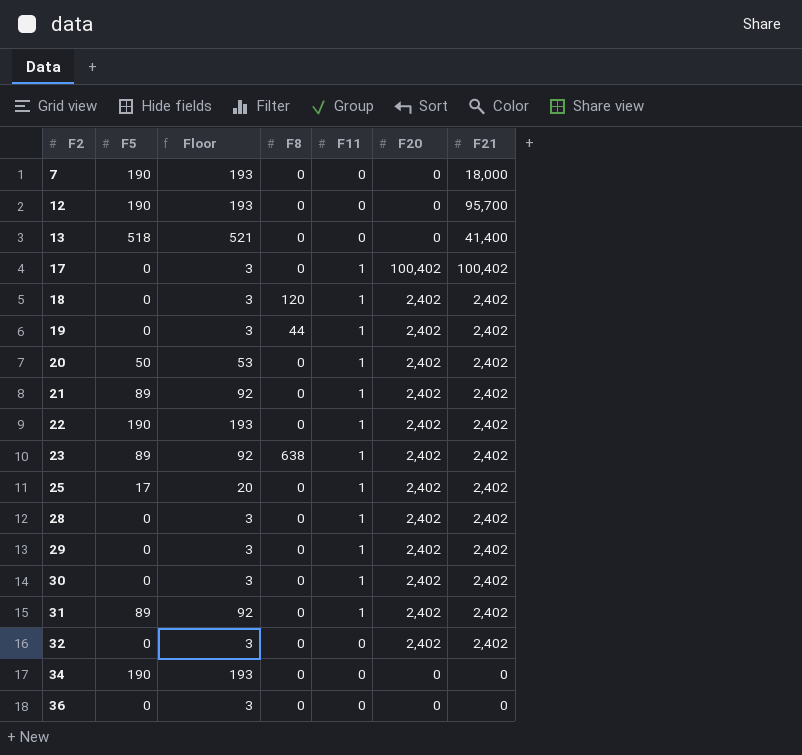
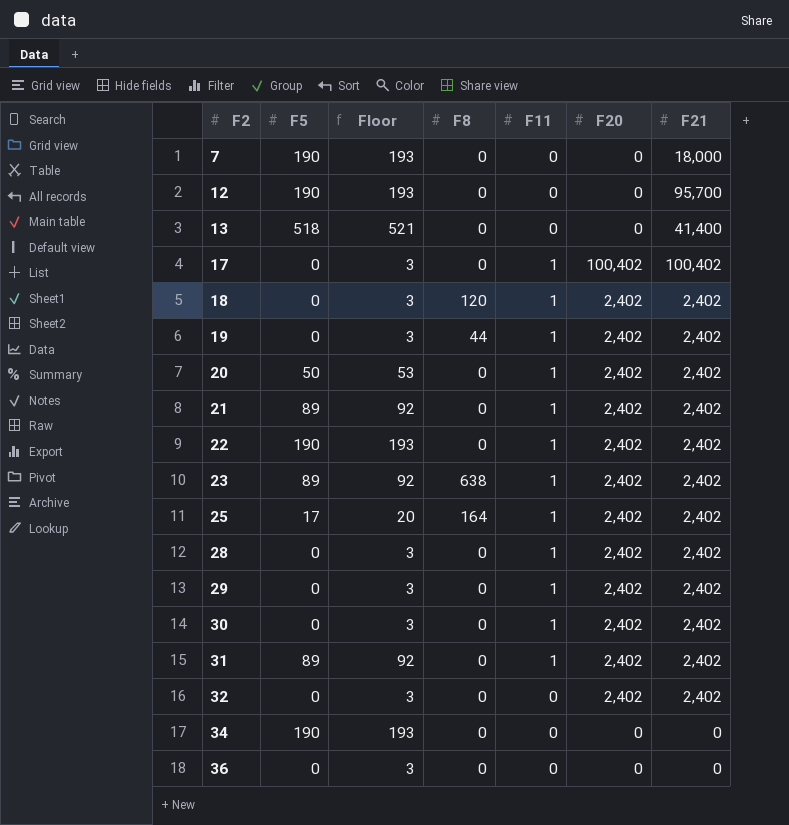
25 | F8: 0 -> 164

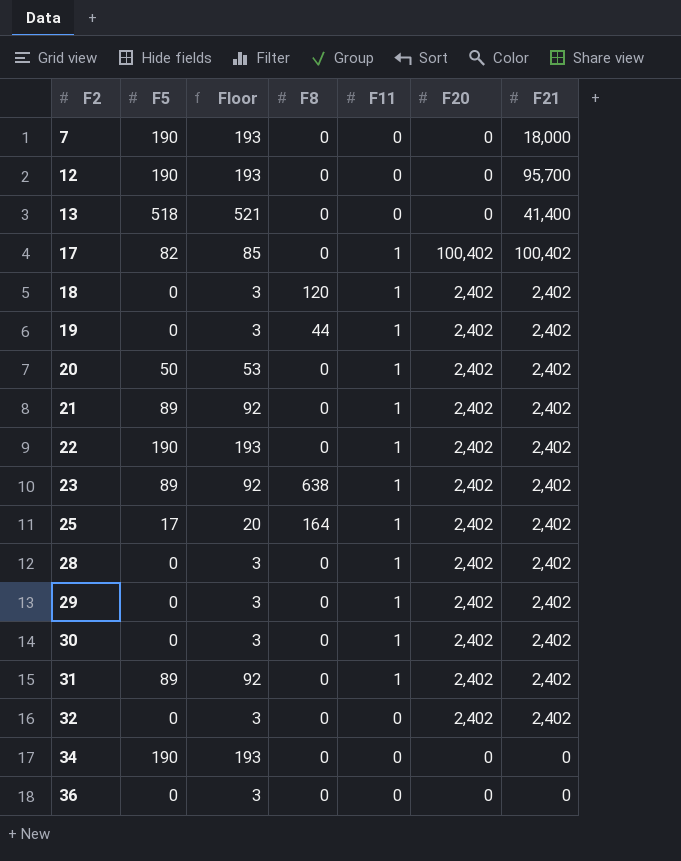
17 | F5: 0 -> 82
17 | Floor: 3 -> 85

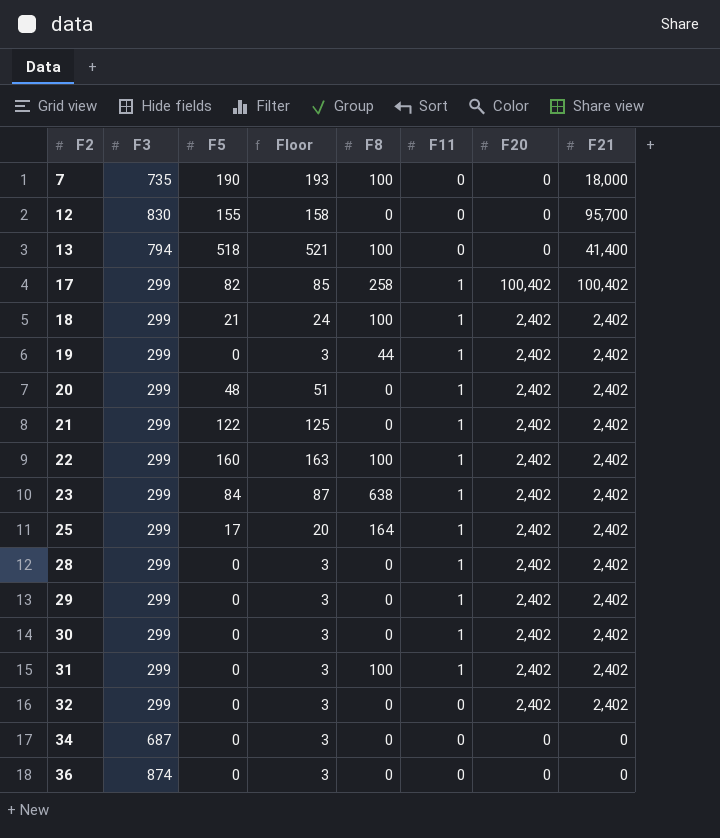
column F3 | position: none -> 2
7 | F8: 0 -> 100
12 | F5: 190 -> 155
12 | Floor: 193 -> 158
13 | F8: 0 -> 100
17 | F8: 0 -> 258
18 | F5: 0 -> 21
18 | Floor: 3 -> 24
18 | F8: 120 -> 100
20 | F5: 50 -> 48
20 | Floor: 53 -> 51
21 | F5: 89 -> 122
21 | Floor: 92 -> 125
22 | F5: 190 -> 160
22 | Floor: 193 -> 163
22 | F8: 0 -> 100
23 | F5: 89 -> 84
23 | Floor: 92 -> 87
31 | F5: 89 -> 0
31 | Floor: 92 -> 3
31 | F8: 0 -> 100
34 | F5: 190 -> 0
34 | Floor: 193 -> 3

